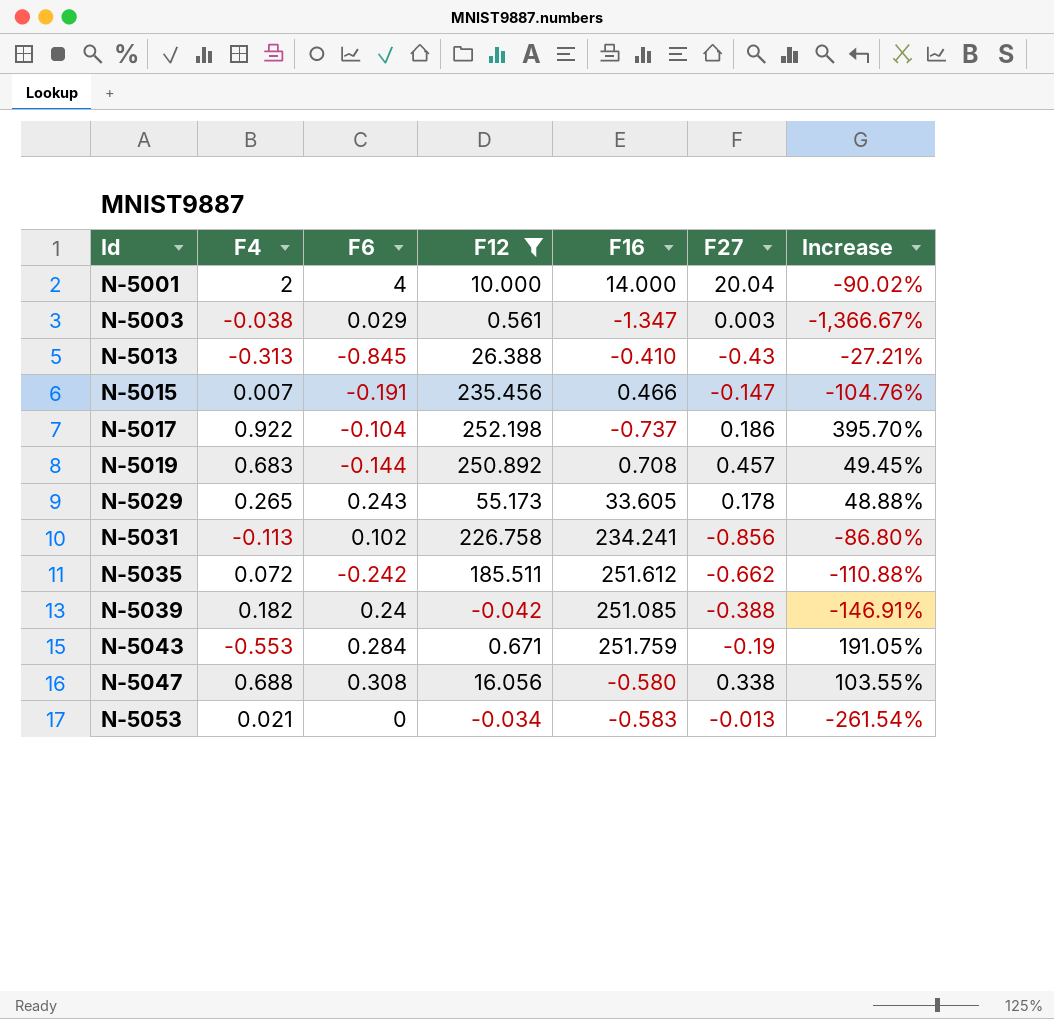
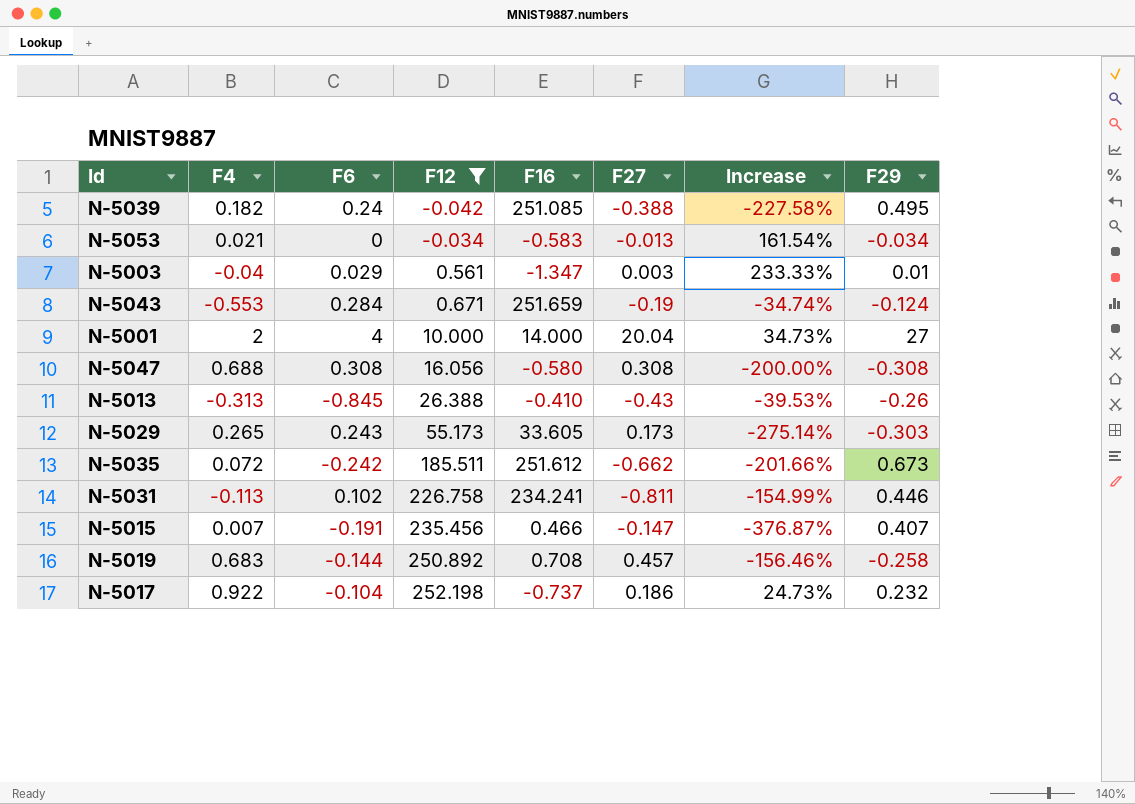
row order: Id ascending -> F12 ascending
column Increase | formula: ([F4] - [F27]) / [F27] -> ([F29] - [F27]) / [F27]
column F29 | position: none -> 8
N-5003 | F4: -0.038 -> -0.04
N-5043 | F16: 251.759 -> 251.659
N-5047 | F27: 0.338 -> 0.308
N-5029 | F27: 0.178 -> 0.173
N-5031 | F27: -0.856 -> -0.811

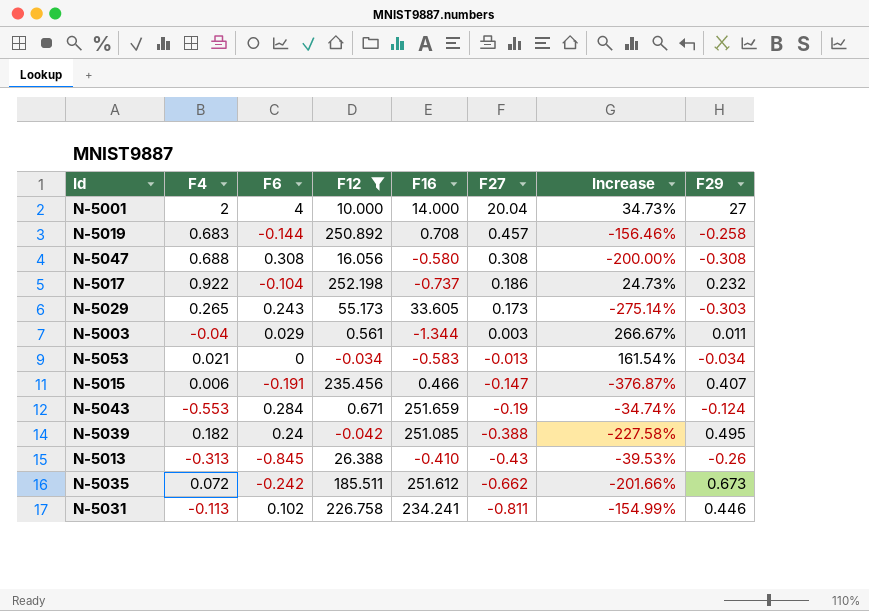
row order: F12 ascending -> F27 descending
N-5003 | F16: -1.347 -> -1.344
N-5003 | Increase: 233.33% -> 266.67%
N-5003 | F29: 0.01 -> 0.011
N-5015 | F4: 0.007 -> 0.006

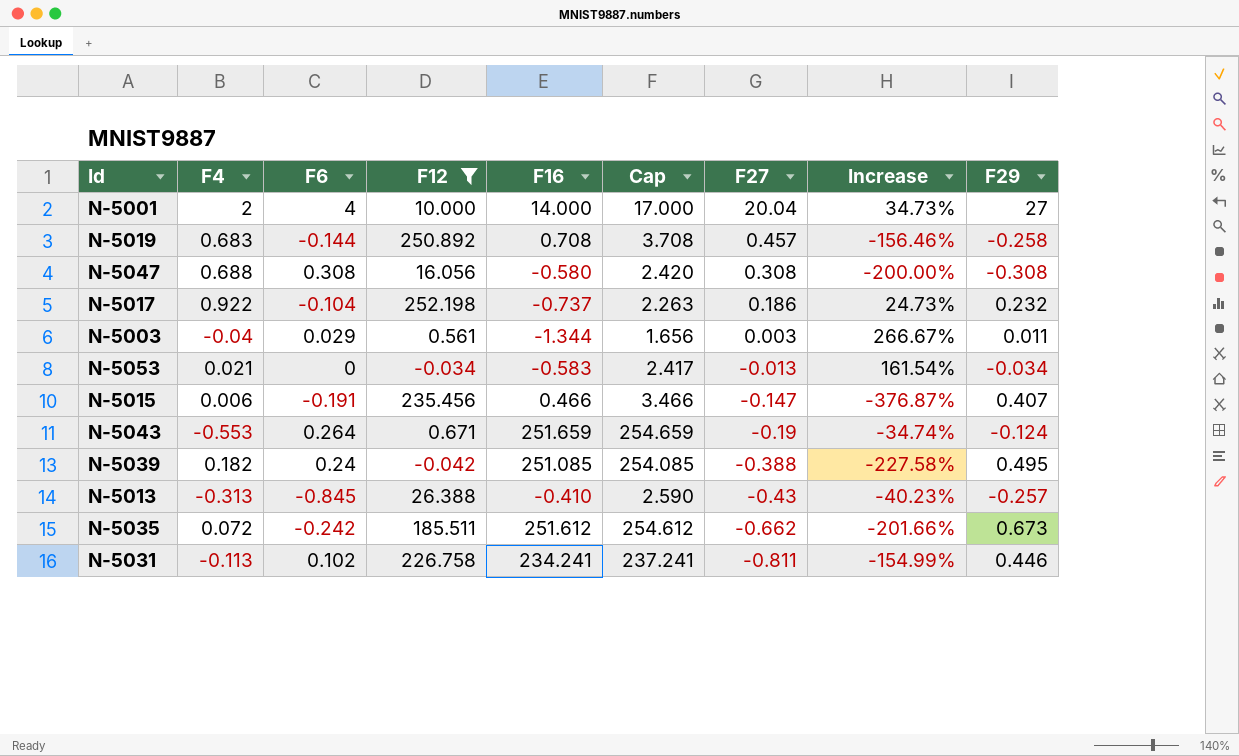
column Cap | formula: none -> [F16] + 3
row N-5029: 0.265 | 0.243 | 55.173 | 33.605 | 0.173 | -275.14% | -0.303 -> none
N-5043 | F6: 0.284 -> 0.264
N-5013 | Increase: -39.53% -> -40.23%
N-5013 | F29: -0.26 -> -0.257

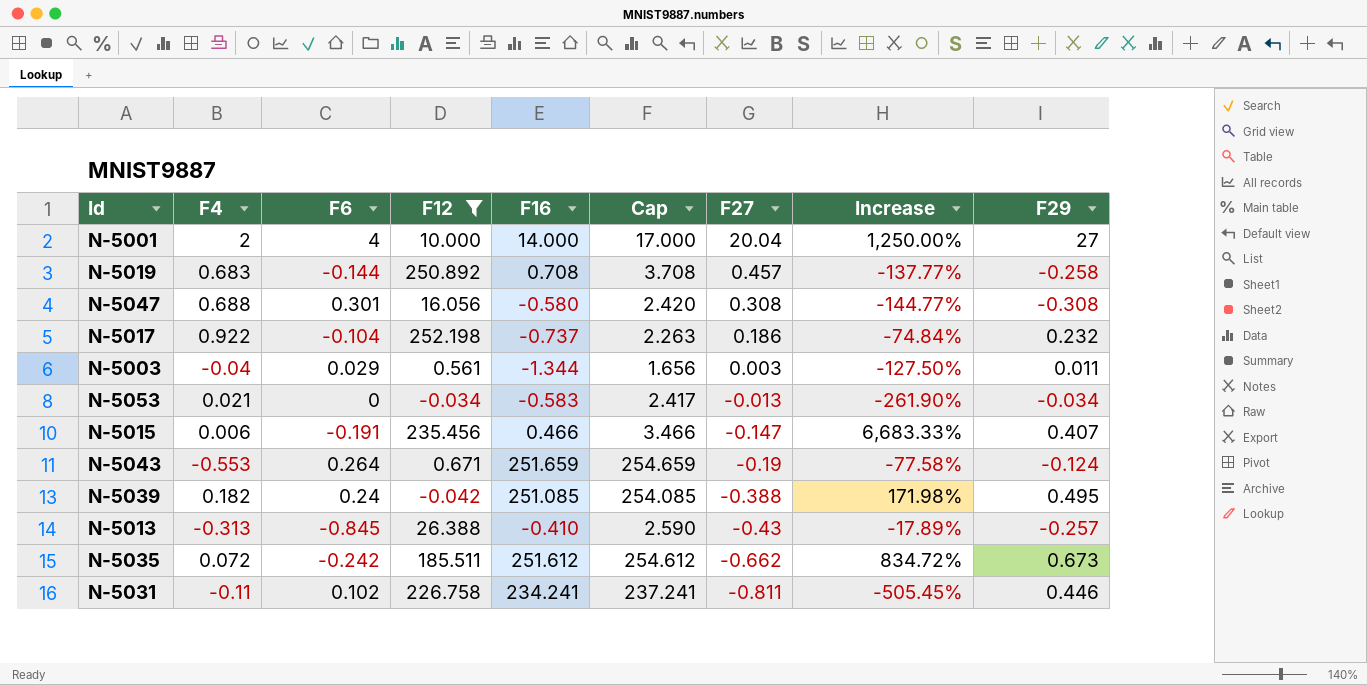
column Increase | formula: ([F29] - [F27]) / [F27] -> ([F29] - [F4]) / [F4]
N-5047 | F6: 0.308 -> 0.301
N-5031 | F4: -0.113 -> -0.11

